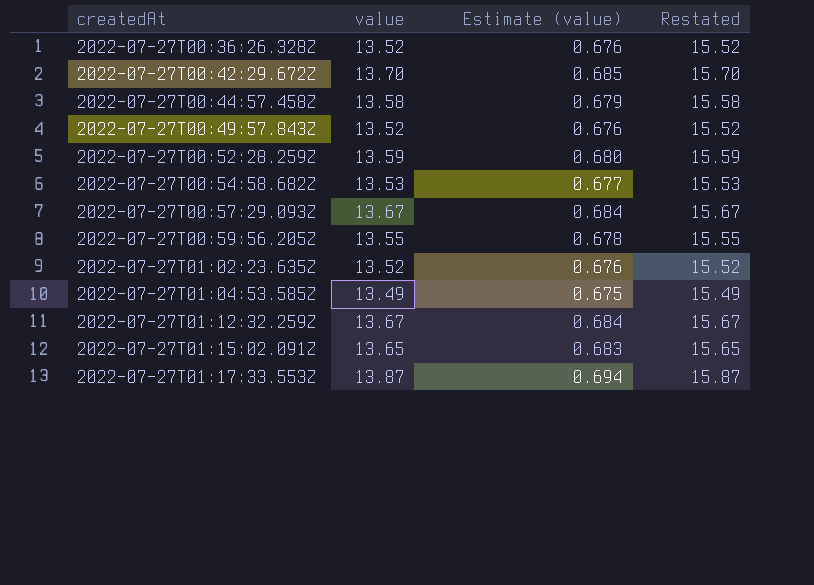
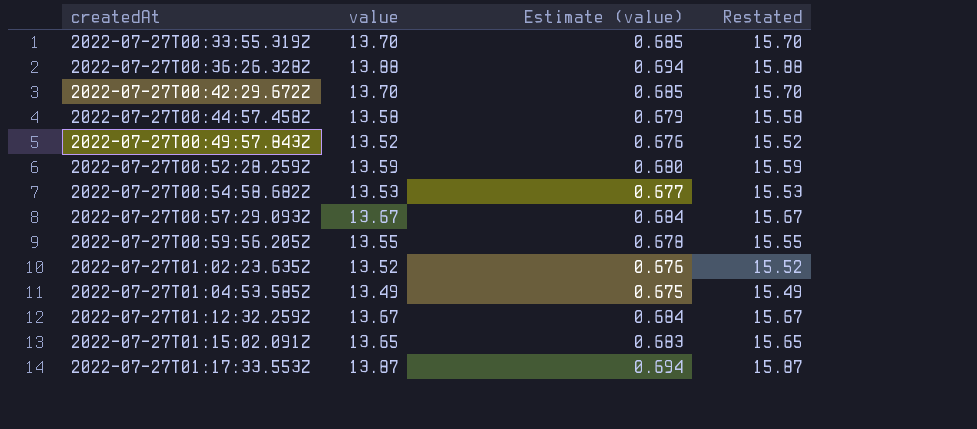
row 2022-07-27T00:33:55.319Z: none -> 13.70 | 0.685 | 15.70
2022-07-27T00:36:26.328Z | value: 13.52 -> 13.88
2022-07-27T00:36:26.328Z | Estimate (value): 0.676 -> 0.694
2022-07-27T00:36:26.328Z | Restated: 15.52 -> 15.88

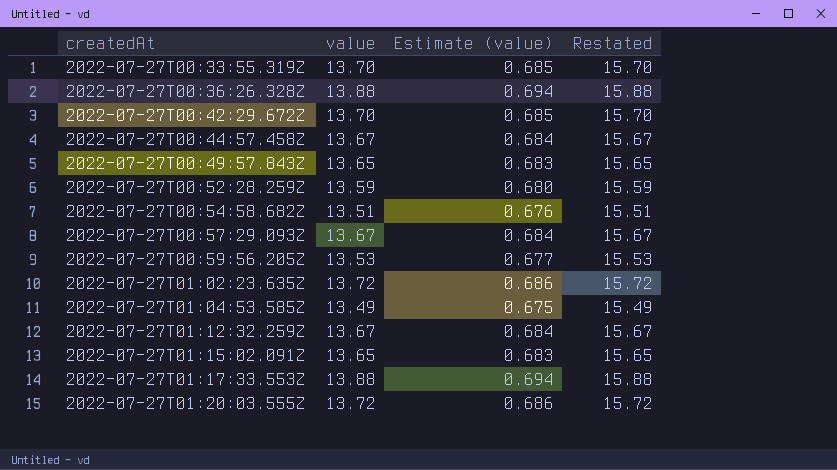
2022-07-27T00:44:57.458Z | value: 13.58 -> 13.67
2022-07-27T00:44:57.458Z | Estimate (value): 0.679 -> 0.684
2022-07-27T00:44:57.458Z | Restated: 15.58 -> 15.67
2022-07-27T00:49:57.843Z | value: 13.52 -> 13.65
2022-07-27T00:49:57.843Z | Estimate (value): 0.676 -> 0.683
2022-07-27T00:49:57.843Z | Restated: 15.52 -> 15.65
2022-07-27T00:54:58.682Z | value: 13.53 -> 13.51
2022-07-27T00:54:58.682Z | Estimate (value): 0.677 -> 0.676
2022-07-27T00:54:58.682Z | Restated: 15.53 -> 15.51
2022-07-27T00:59:56.205Z | value: 13.55 -> 13.53
2022-07-27T00:59:56.205Z | Estimate (value): 0.678 -> 0.677
2022-07-27T00:59:56.205Z | Restated: 15.55 -> 15.53
2022-07-27T01:02:23.635Z | value: 13.52 -> 13.72
2022-07-27T01:02:23.635Z | Estimate (value): 0.676 -> 0.686
2022-07-27T01:02:23.635Z | Restated: 15.52 -> 15.72
2022-07-27T01:17:33.553Z | value: 13.87 -> 13.88
2022-07-27T01:17:33.553Z | Restated: 15.87 -> 15.88
row 2022-07-27T01:20:03.555Z: none -> 13.72 | 0.686 | 15.72

